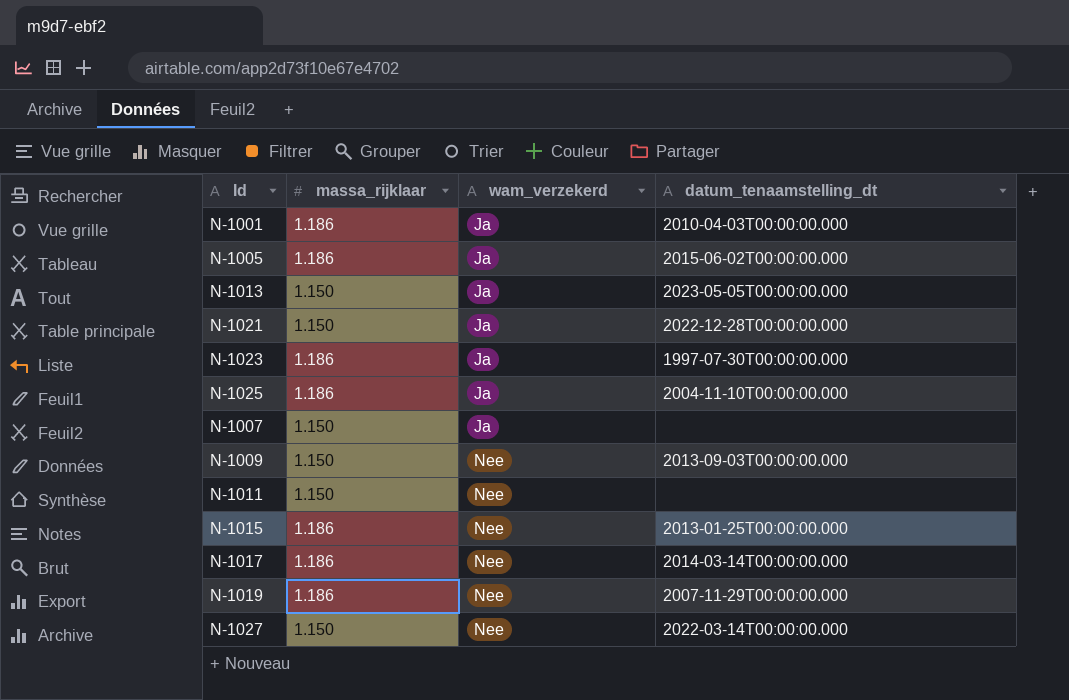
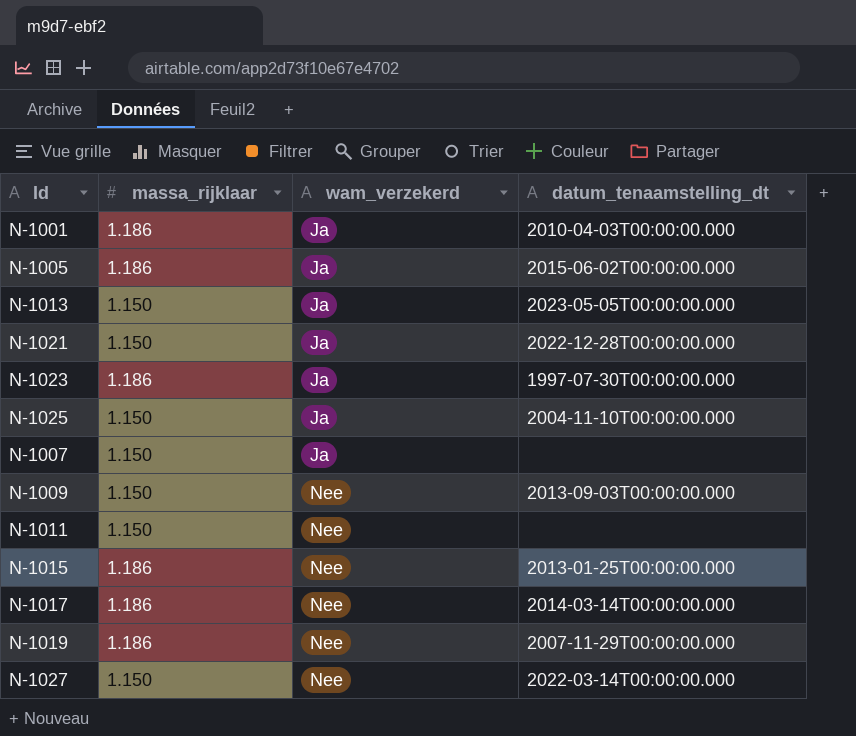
N-1025 | massa_rijklaar: 1.186 -> 1.150

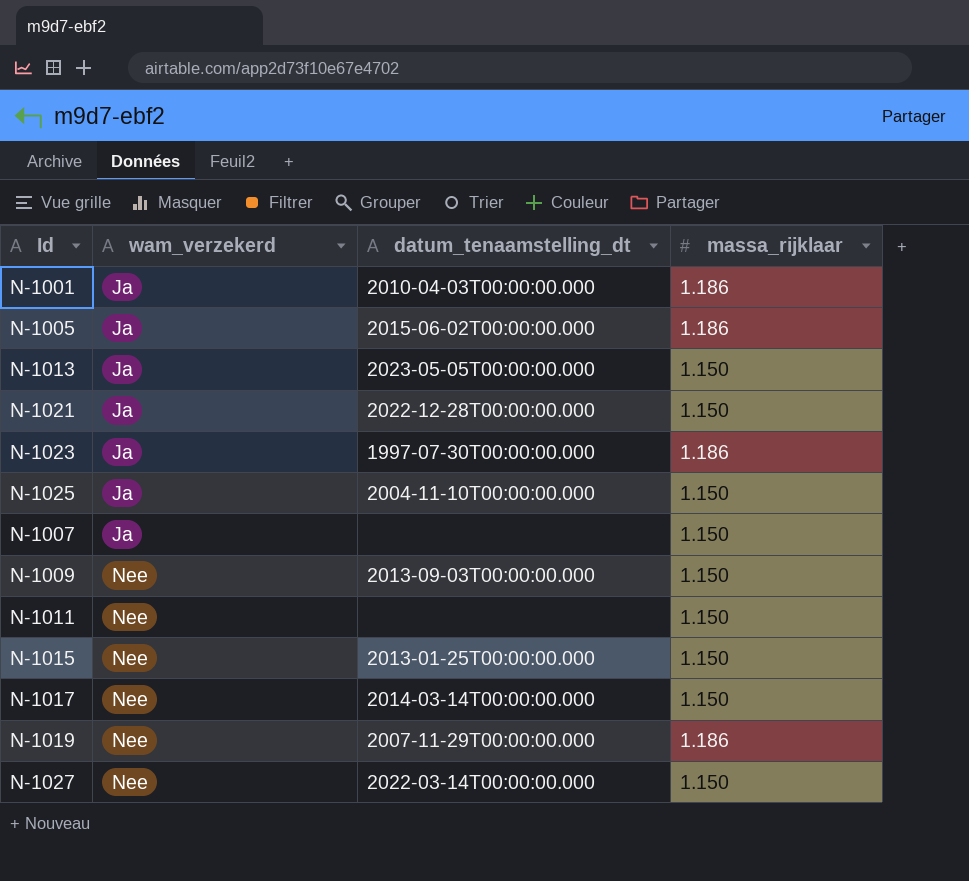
column massa_rijklaar | position: 2 -> 4
N-1015 | massa_rijklaar: 1.186 -> 1.150
N-1017 | massa_rijklaar: 1.186 -> 1.150

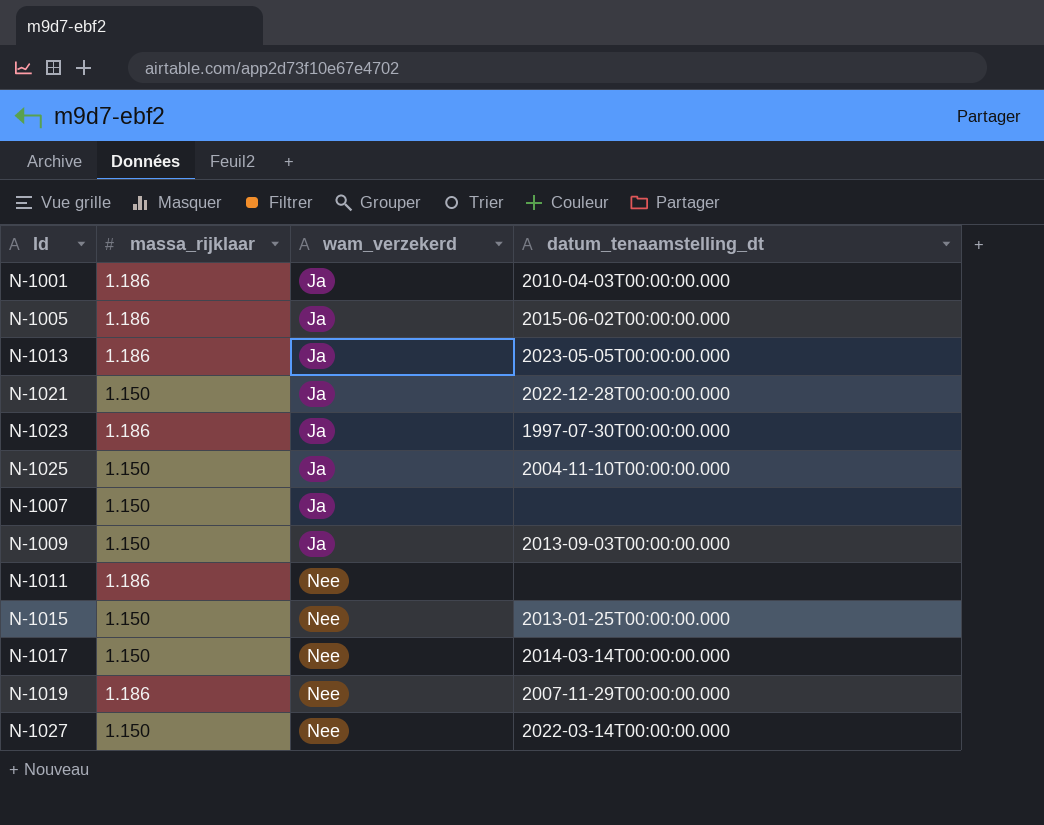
column massa_rijklaar | position: 4 -> 2
N-1013 | massa_rijklaar: 1.150 -> 1.186
N-1009 | wam_verzekerd: Nee -> Ja
N-1011 | massa_rijklaar: 1.150 -> 1.186

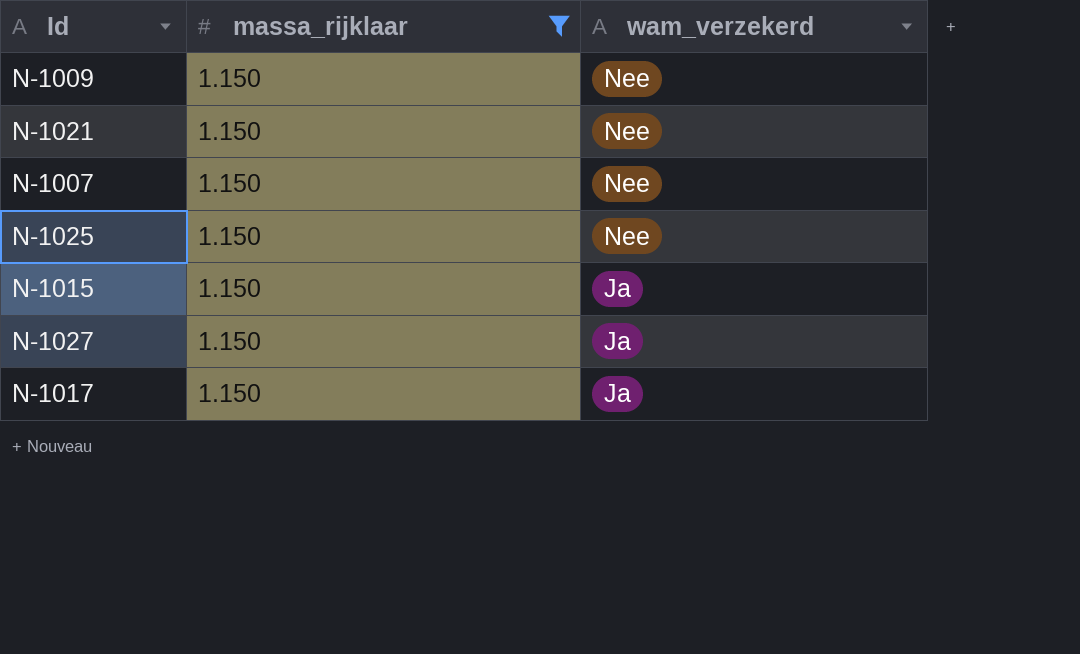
filter: none -> massa_rijklaar = 1.150
row order: wam_verzekerd ascending -> wam_verzekerd descending
column datum_tenaamstelling_dt | position: 4 -> none
N-1009 | wam_verzekerd: Ja -> Nee
N-1021 | wam_verzekerd: Ja -> Nee
N-1007 | wam_verzekerd: Ja -> Nee
N-1025 | wam_verzekerd: Ja -> Nee
N-1015 | wam_verzekerd: Nee -> Ja
N-1027 | wam_verzekerd: Nee -> Ja
N-1017 | wam_verzekerd: Nee -> Ja

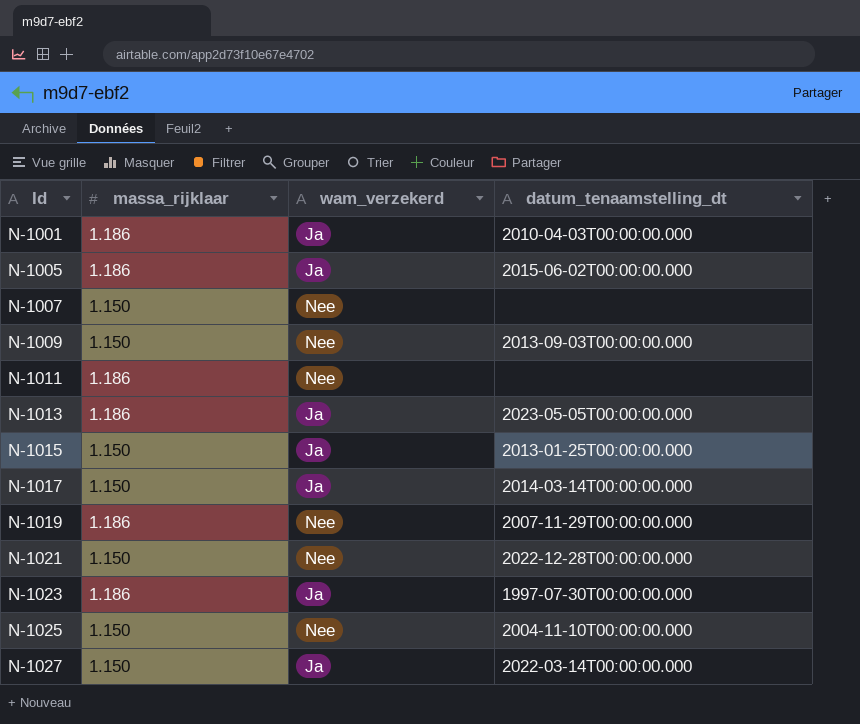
filter: massa_rijklaar = 1.150 -> none
row order: wam_verzekerd descending -> Id ascending
column datum_tenaamstelling_dt | position: none -> 4

